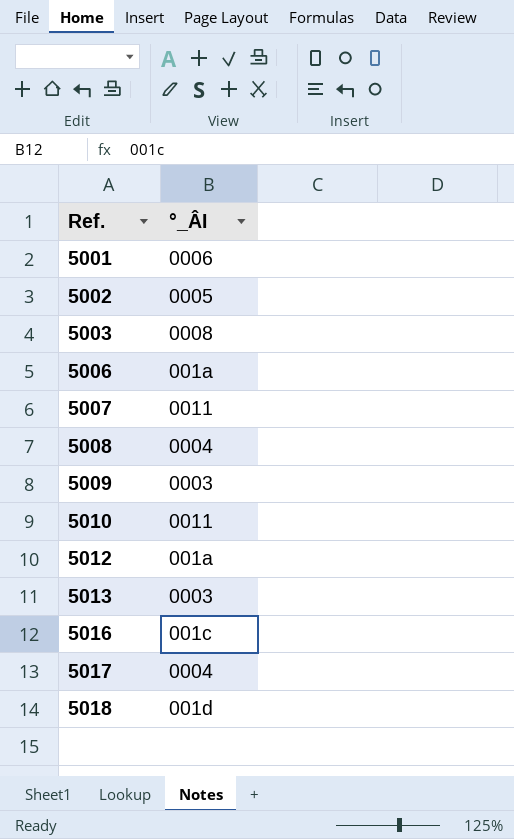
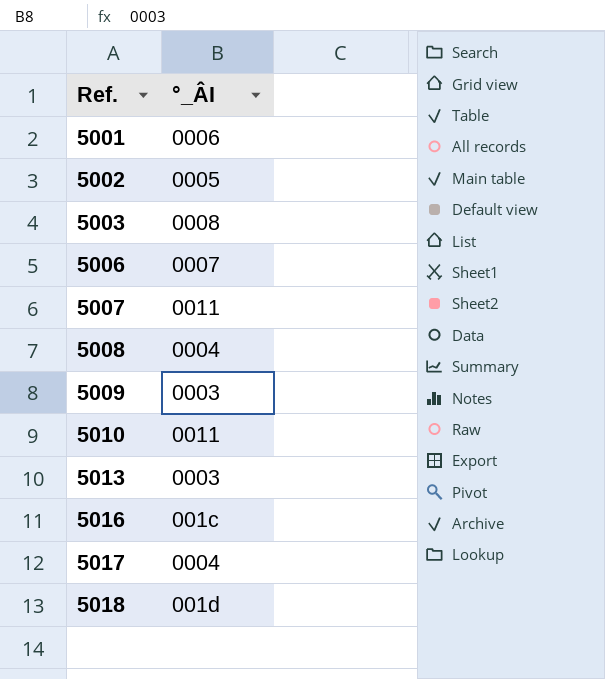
row 5012: 001a -> none
5006 | °_ÂI: 001a -> 0007

